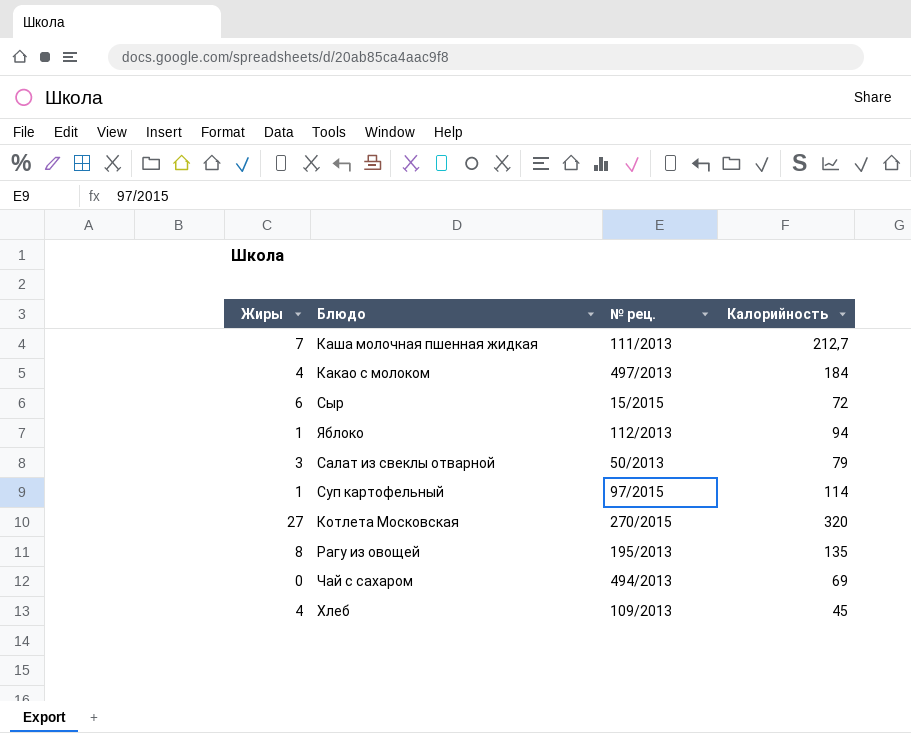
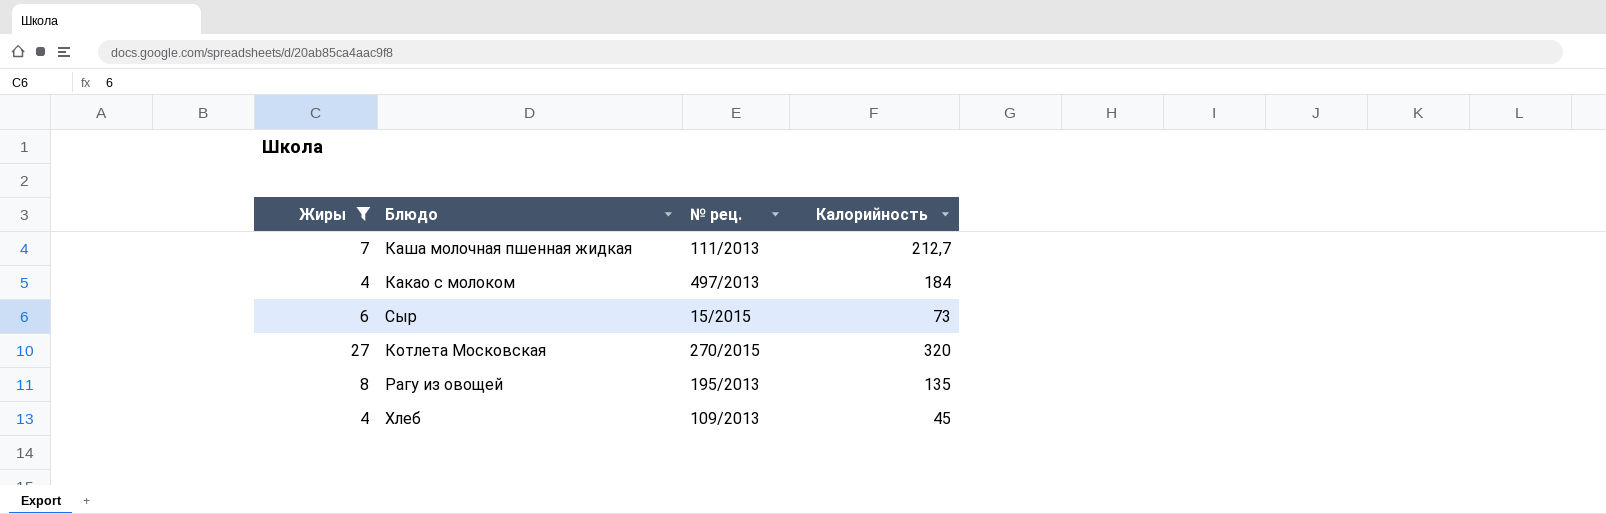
filter: none -> Жиры >= 4
Сыр | Калорийность: 72 -> 73

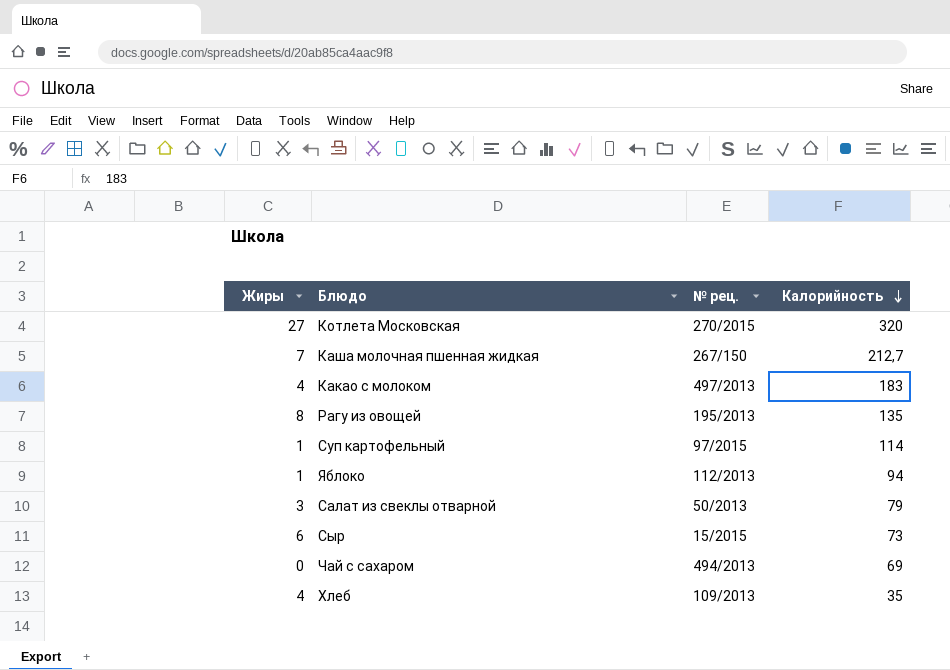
filter: Жиры >= 4 -> none
row order: none -> Калорийность descending
Каша молочная пшенная жидкая | № рец.: 111/2013 -> 267/150
Какао с молоком | Калорийность: 184 -> 183
Хлеб | Калорийность: 45 -> 35

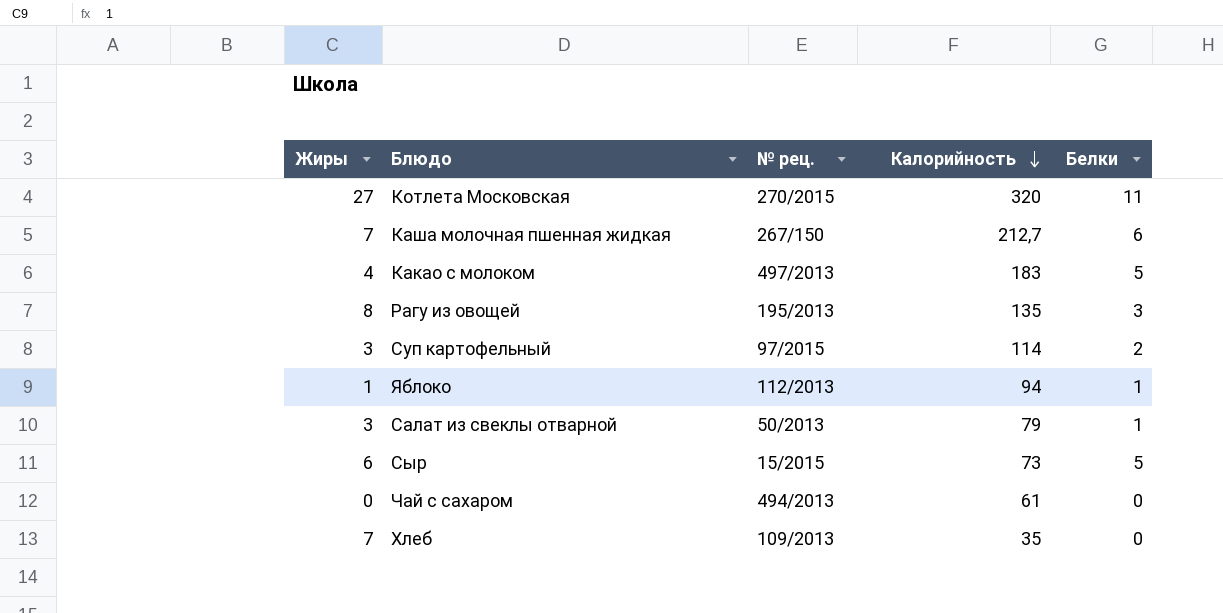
column Белки | position: none -> 5
Суп картофельный | Жиры: 1 -> 3
Чай с сахаром | Калорийность: 69 -> 61
Хлеб | Жиры: 4 -> 7

